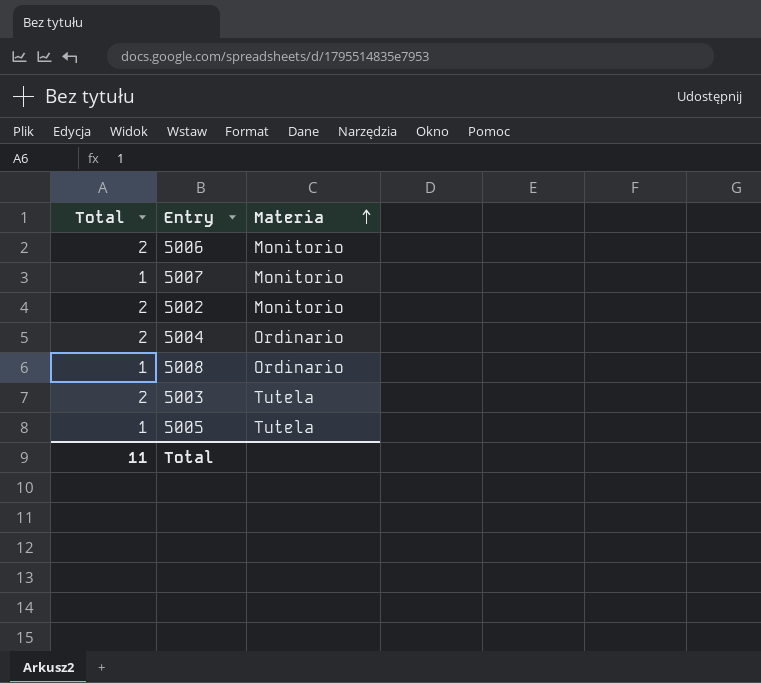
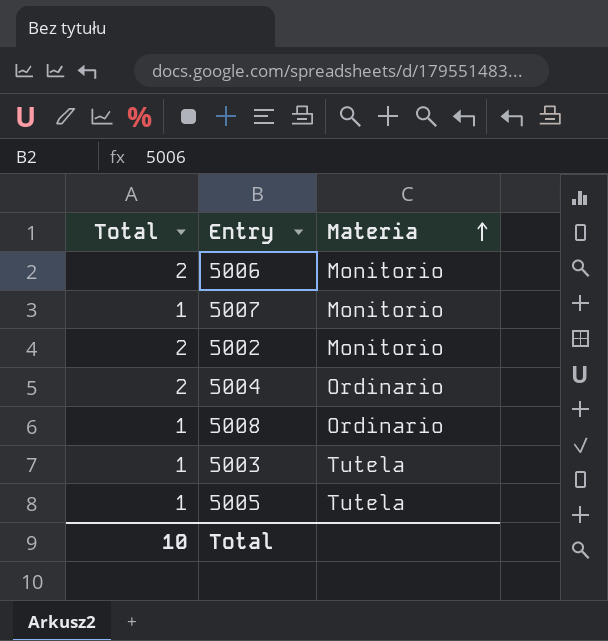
5003 | Total: 2 -> 1
Total | Total: 11 -> 10

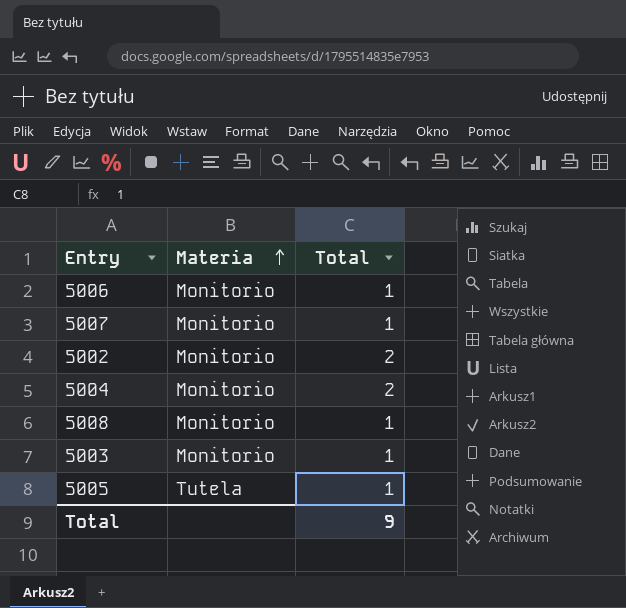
column Total | position: 1 -> 3
5006 | Total: 2 -> 1
5004 | Materia: Ordinario -> Monitorio
5008 | Materia: Ordinario -> Monitorio
5003 | Materia: Tutela -> Monitorio
Total | Total: 10 -> 9

